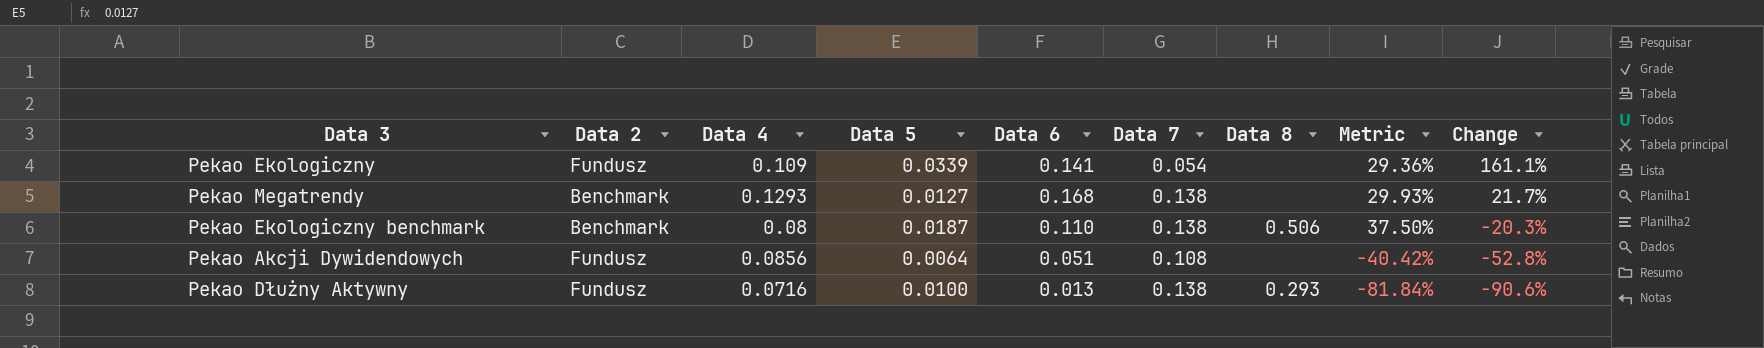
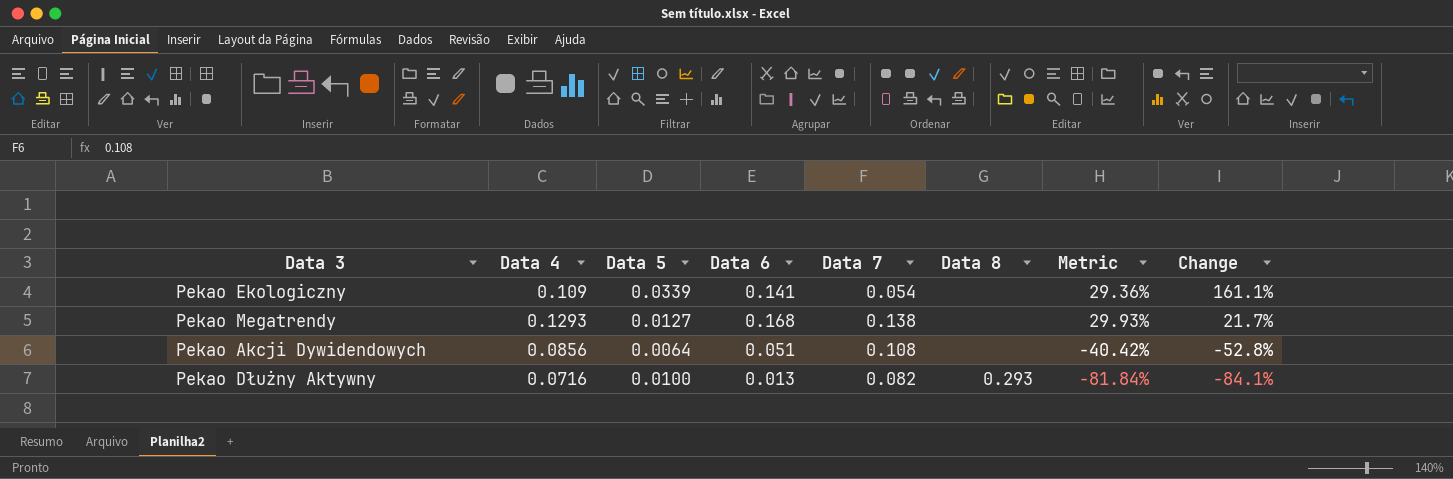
column Data 2 | position: 2 -> none
row Pekao Ekologiczny benchmark: Benchmark | 0.08 | 0.0187 | 0.110 | 0.138 | 0.506 | 37.50% | -20.3% -> none
Pekao Dłużny Aktywny | Data 7: 0.138 -> 0.082
Pekao Dłużny Aktywny | Change: -90.6% -> -84.1%

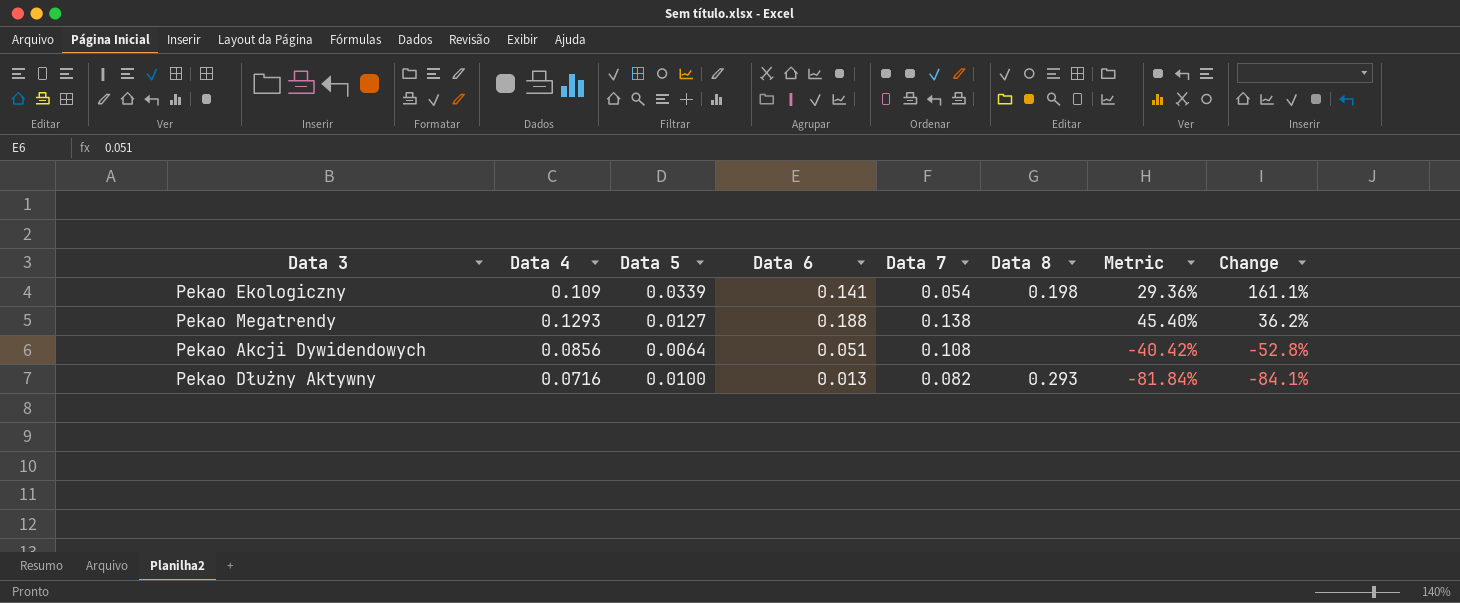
Pekao Ekologiczny | Data 8: none -> 0.198
Pekao Megatrendy | Data 6: 0.168 -> 0.188
Pekao Megatrendy | Metric: 29.93% -> 45.40%
Pekao Megatrendy | Change: 21.7% -> 36.2%

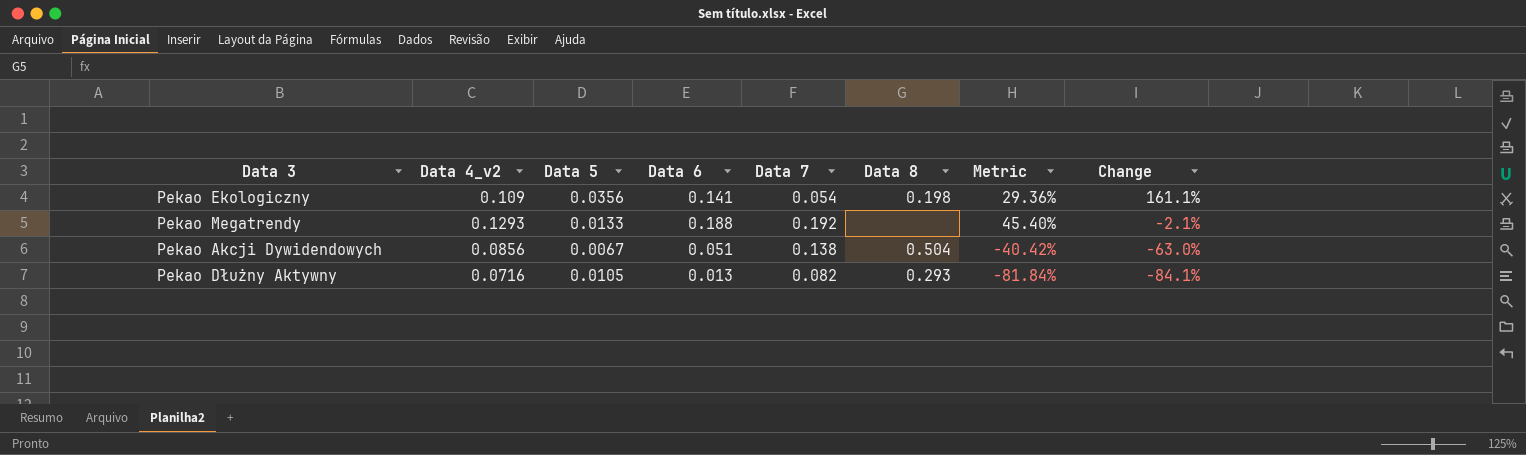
column name: Data 4 -> Data 4_v2
Pekao Ekologiczny | Data 5: 0.0339 -> 0.0356
Pekao Megatrendy | Data 5: 0.0127 -> 0.0133
Pekao Megatrendy | Data 7: 0.138 -> 0.192
Pekao Megatrendy | Change: 36.2% -> -2.1%
Pekao Akcji Dywidendowych | Data 5: 0.0064 -> 0.0067
Pekao Akcji Dywidendowych | Data 7: 0.108 -> 0.138
Pekao Akcji Dywidendowych | Data 8: none -> 0.504
Pekao Akcji Dywidendowych | Change: -52.8% -> -63.0%
Pekao Dłużny Aktywny | Data 5: 0.0100 -> 0.0105

